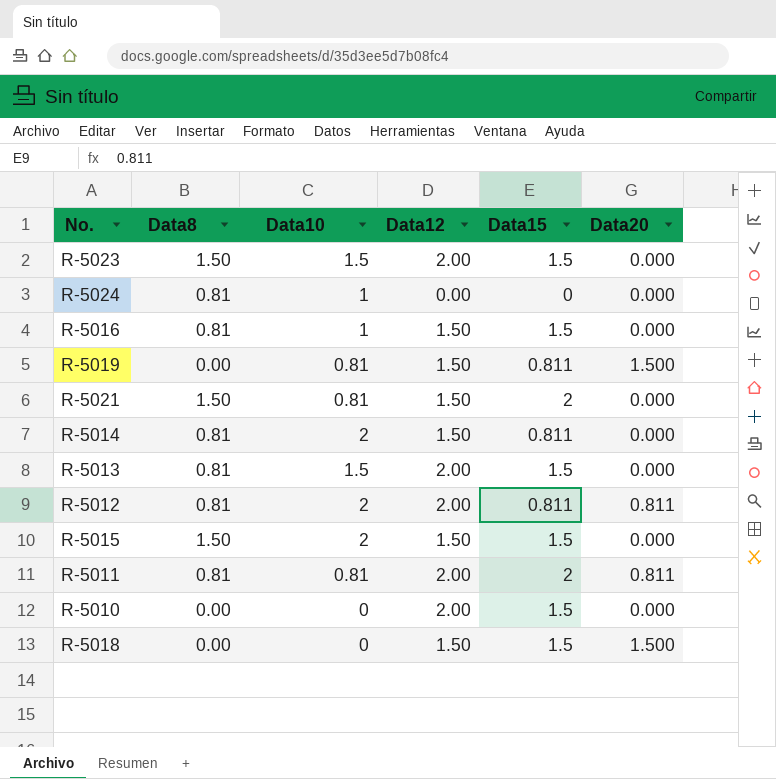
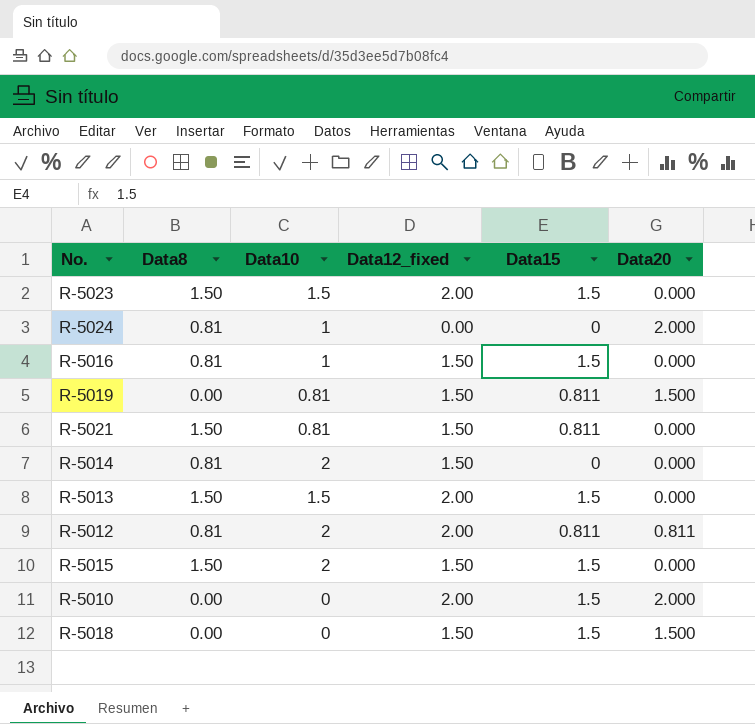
column name: Data12 -> Data12_fixed
row R-5011: 0.81 | 0.81 | 2.00 | 2 | 0.811 -> none
R-5024 | Data20: 0.000 -> 2.000
R-5021 | Data15: 2 -> 0.811
R-5014 | Data15: 0.811 -> 0
R-5013 | Data8: 0.81 -> 1.50
R-5010 | Data20: 0.000 -> 2.000

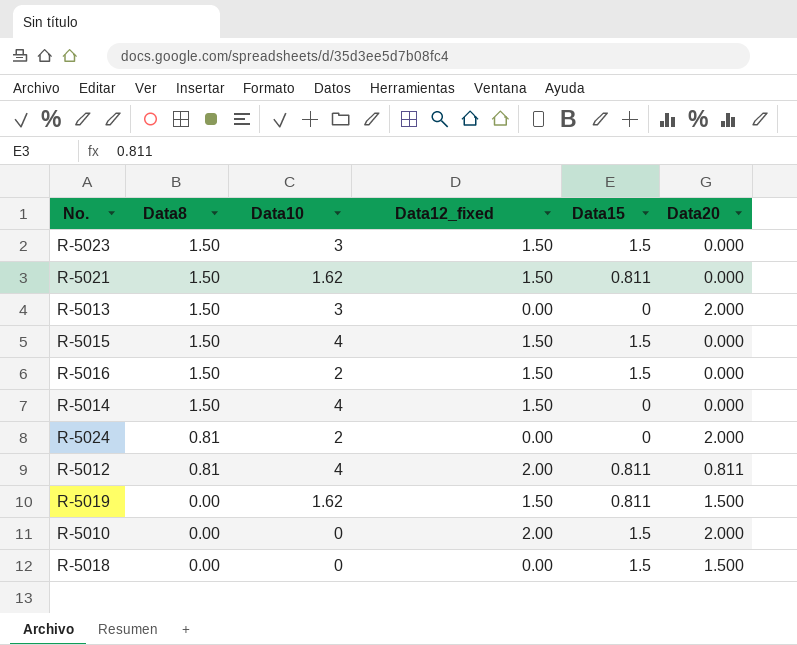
row order: none -> Data8 descending
R-5023 | Data10: 1.5 -> 3
R-5023 | Data12_fixed: 2.00 -> 1.50
R-5021 | Data10: 0.81 -> 1.62
R-5013 | Data10: 1.5 -> 3
R-5013 | Data12_fixed: 2.00 -> 0.00
R-5013 | Data15: 1.5 -> 0
R-5013 | Data20: 0.000 -> 2.000
R-5015 | Data10: 2 -> 4
R-5016 | Data8: 0.81 -> 1.50
R-5016 | Data10: 1 -> 2
R-5014 | Data8: 0.81 -> 1.50
R-5014 | Data10: 2 -> 4
R-5024 | Data10: 1 -> 2
R-5012 | Data10: 2 -> 4
R-5019 | Data10: 0.81 -> 1.62
R-5018 | Data12_fixed: 1.50 -> 0.00

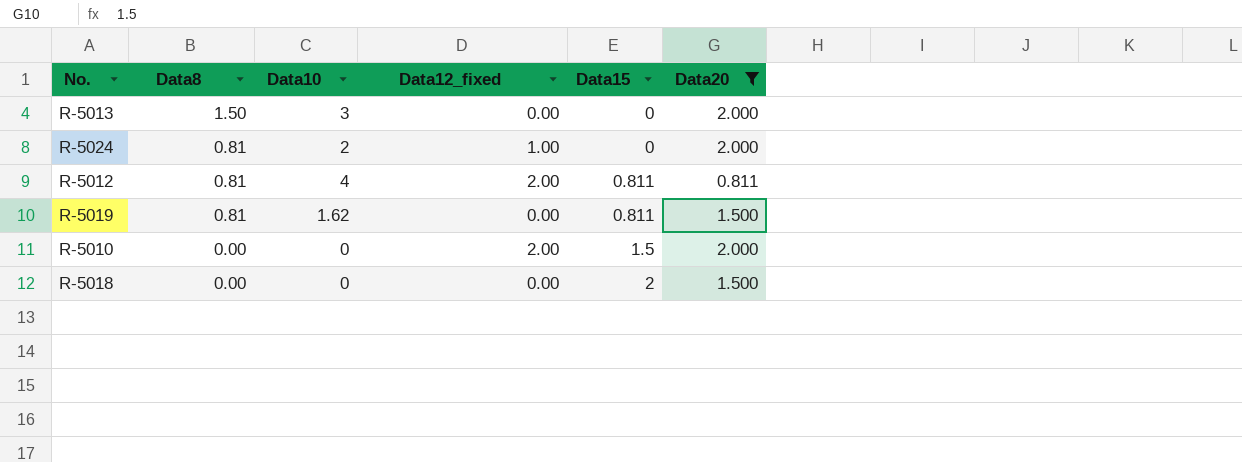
filter: none -> Data20 != 0.000
R-5024 | Data12_fixed: 0.00 -> 1.00
R-5019 | Data8: 0.00 -> 0.81
R-5019 | Data12_fixed: 1.50 -> 0.00
R-5018 | Data15: 1.5 -> 2

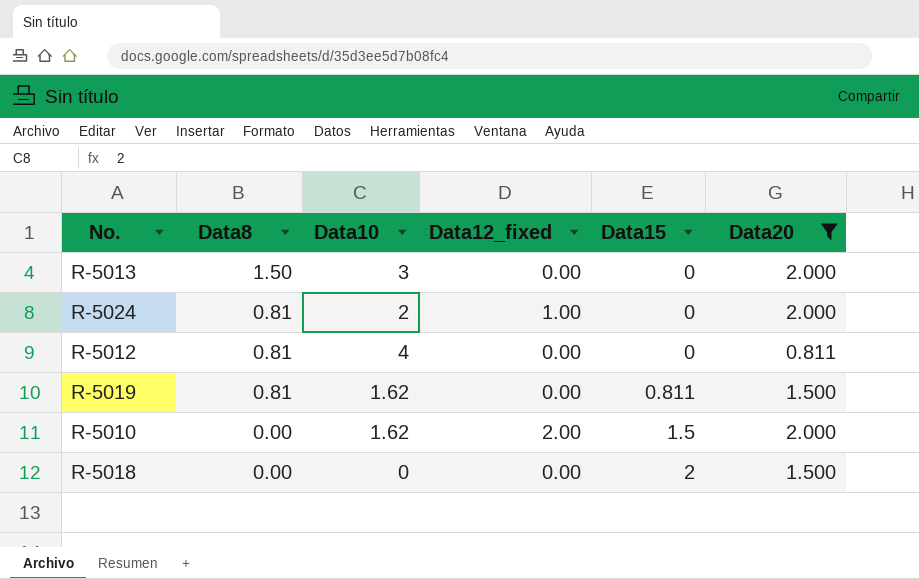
R-5012 | Data12_fixed: 2.00 -> 0.00
R-5012 | Data15: 0.811 -> 0
R-5010 | Data10: 0 -> 1.62

